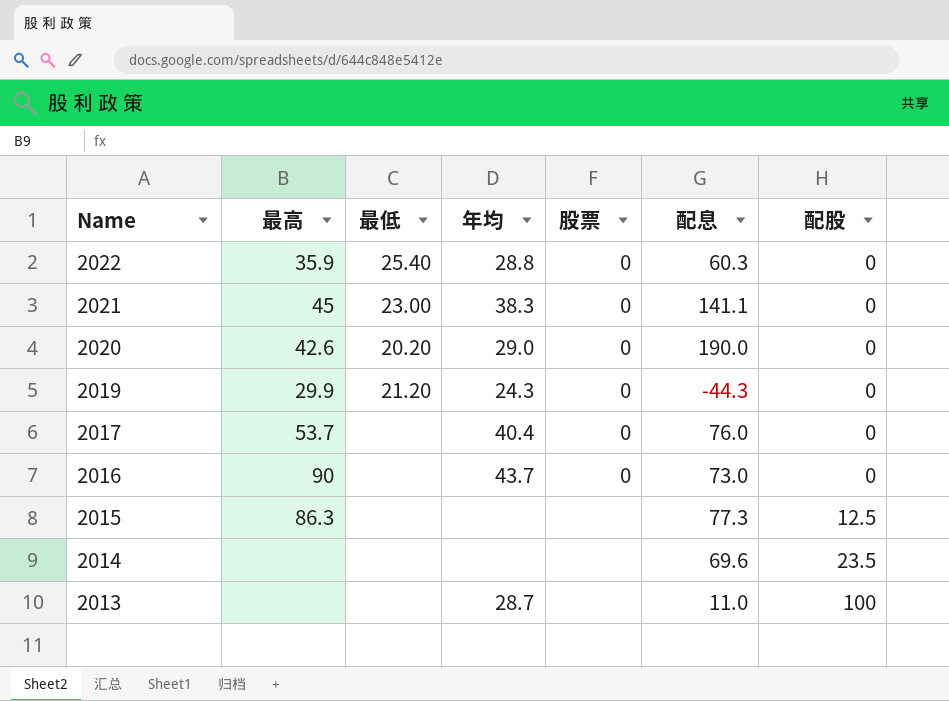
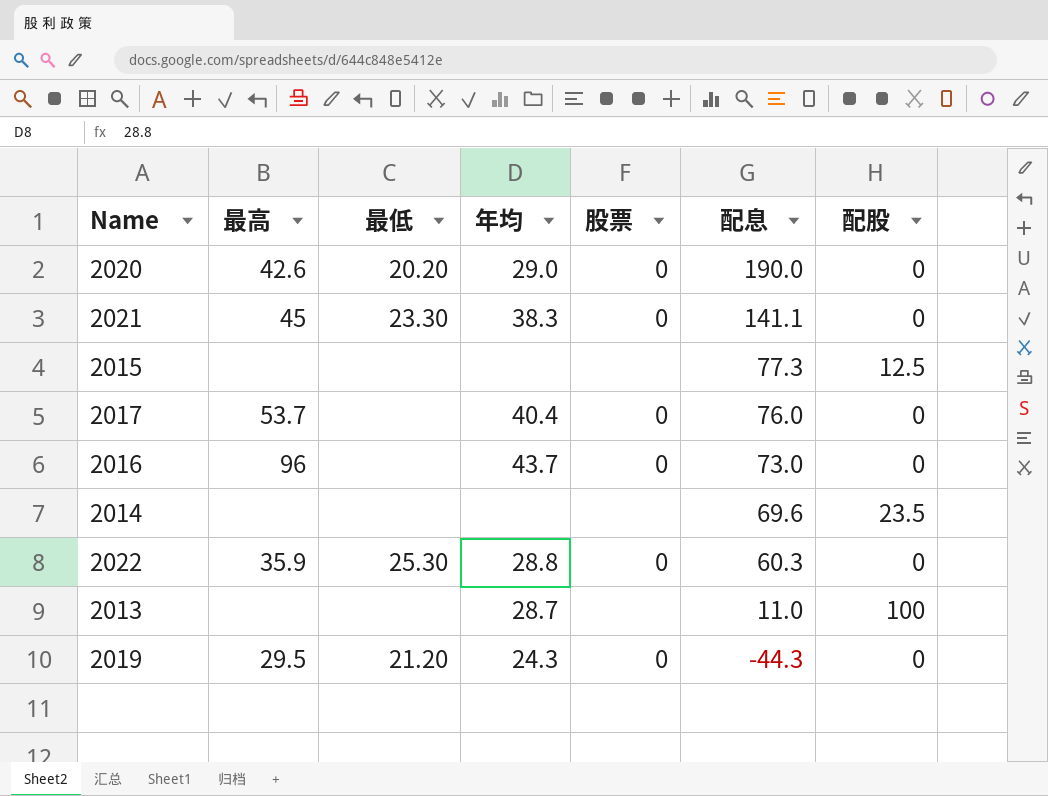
row order: Name descending -> 配息 descending
2021 | 最低: 23.00 -> 23.30
2015 | 最高: 86.3 -> none
2016 | 最高: 90 -> 96
2022 | 最低: 25.40 -> 25.30
2019 | 最高: 29.9 -> 29.5

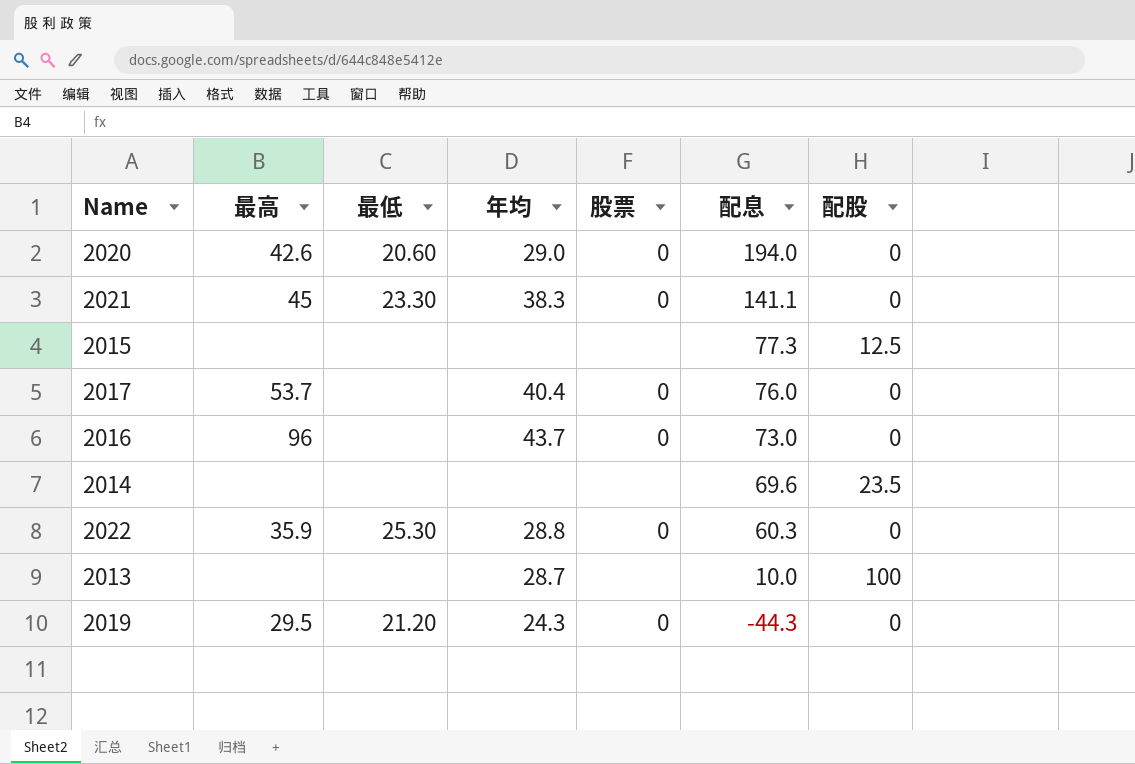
2020 | 最低: 20.20 -> 20.60
2020 | 配息: 190.0 -> 194.0
2013 | 配息: 11.0 -> 10.0

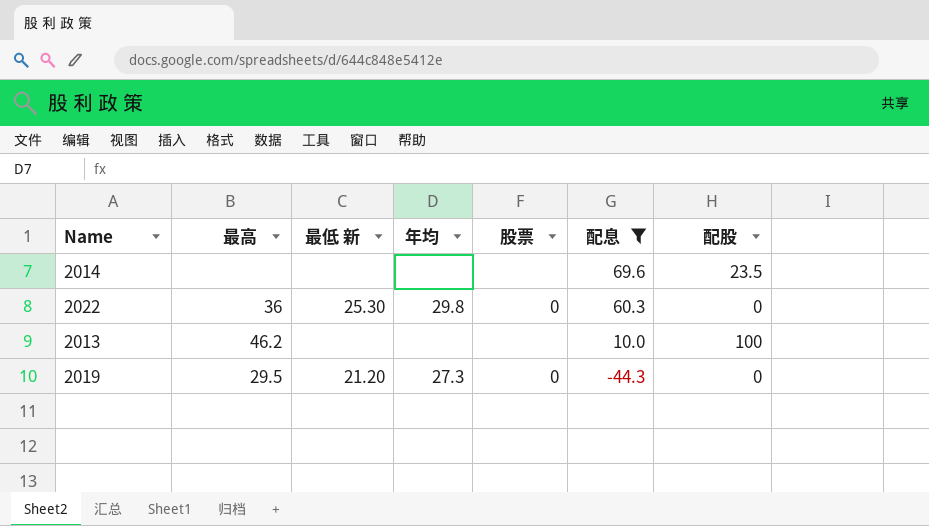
filter: none -> 配息 <= 69.6
column name: 最低 -> 最低 新
2022 | 最高: 35.9 -> 36
2022 | 年均: 28.8 -> 29.8
2013 | 最高: none -> 46.2
2013 | 年均: 28.7 -> none
2019 | 年均: 24.3 -> 27.3

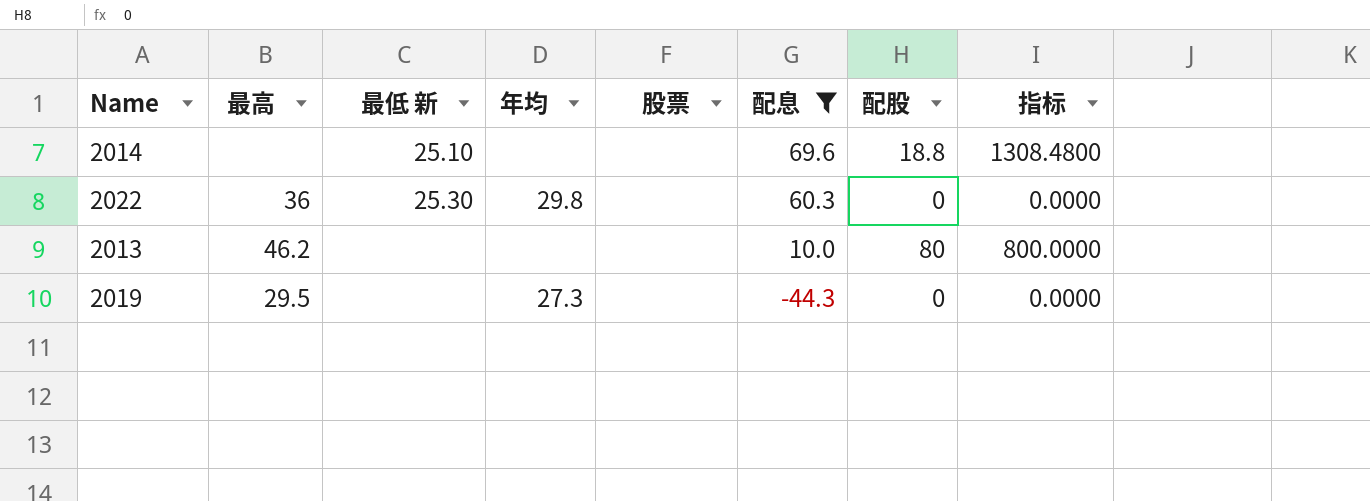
column 指标 | formula: none -> [配息] * [配股]
2014 | 最低 新: none -> 25.10
2014 | 配股: 23.5 -> 18.8
2022 | 股票: 0 -> none
2013 | 配股: 100 -> 80
2019 | 最低 新: 21.20 -> none
2019 | 股票: 0 -> none

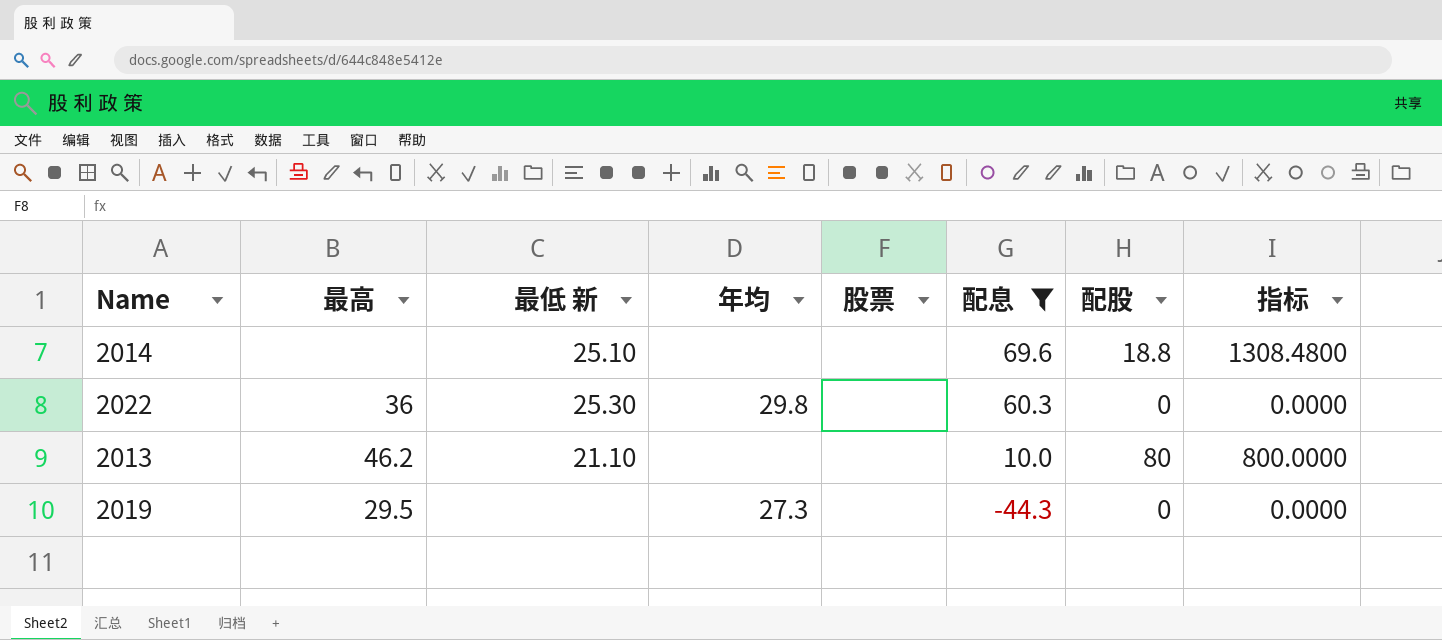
2013 | 最低 新: none -> 21.10

